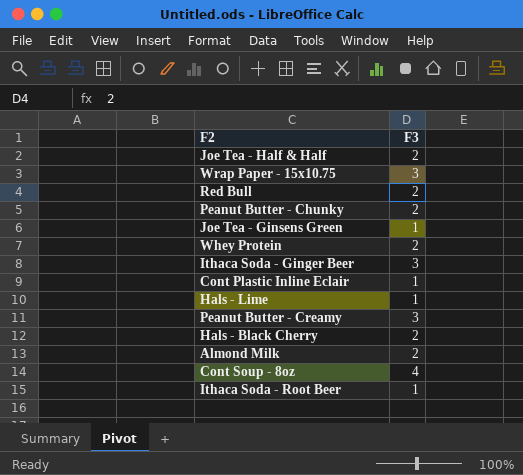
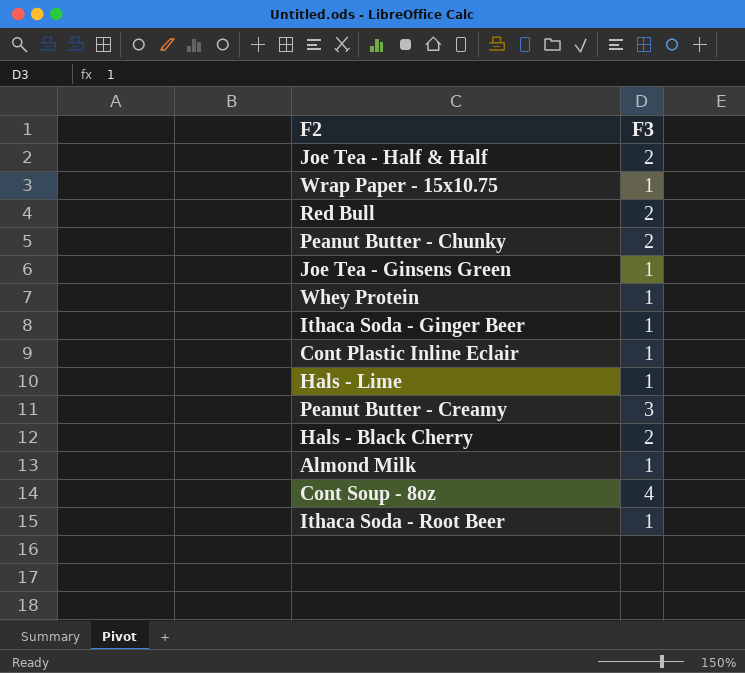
Wrap Paper - 15x10.75 | F3: 3 -> 1
Whey Protein | F3: 2 -> 1
Ithaca Soda - Ginger Beer | F3: 3 -> 1
Almond Milk | F3: 2 -> 1

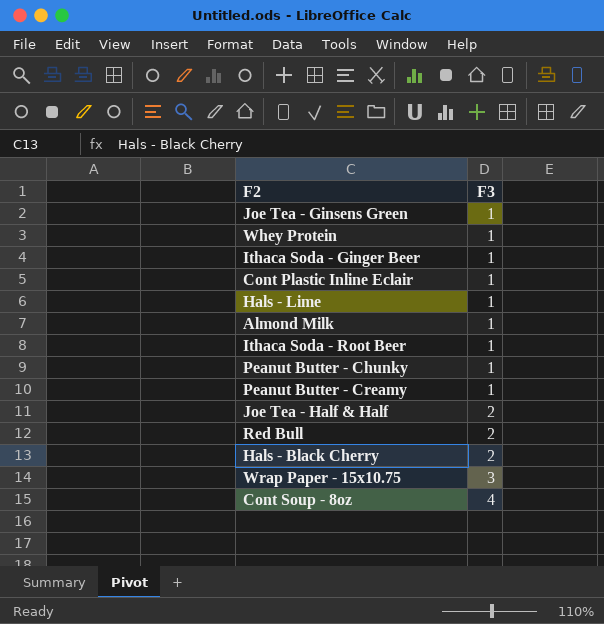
row order: none -> F3 ascending
Peanut Butter - Chunky | F3: 2 -> 1
Peanut Butter - Creamy | F3: 3 -> 1
Wrap Paper - 15x10.75 | F3: 1 -> 3

